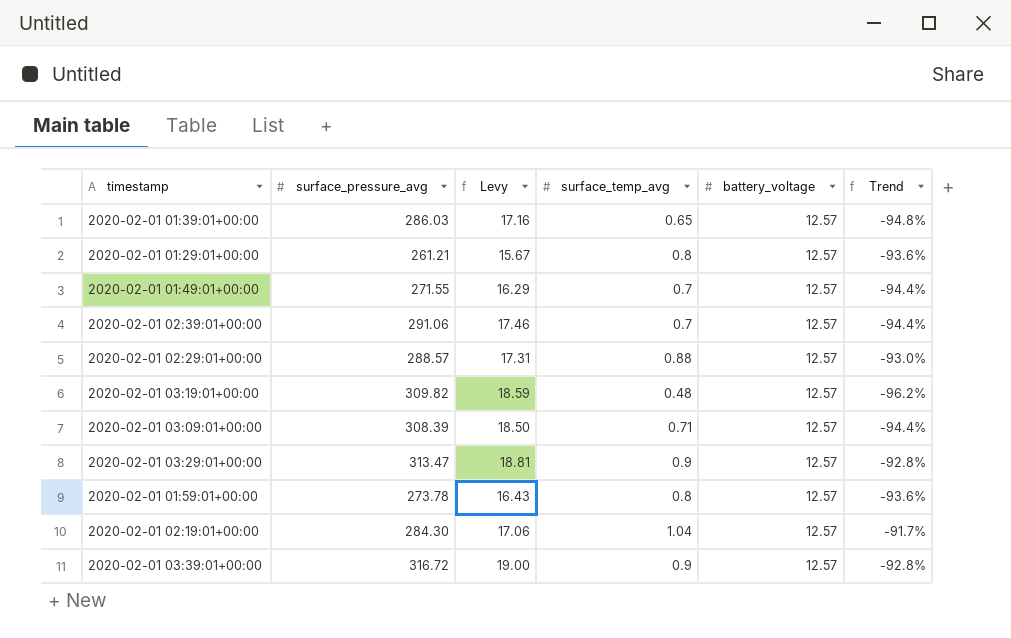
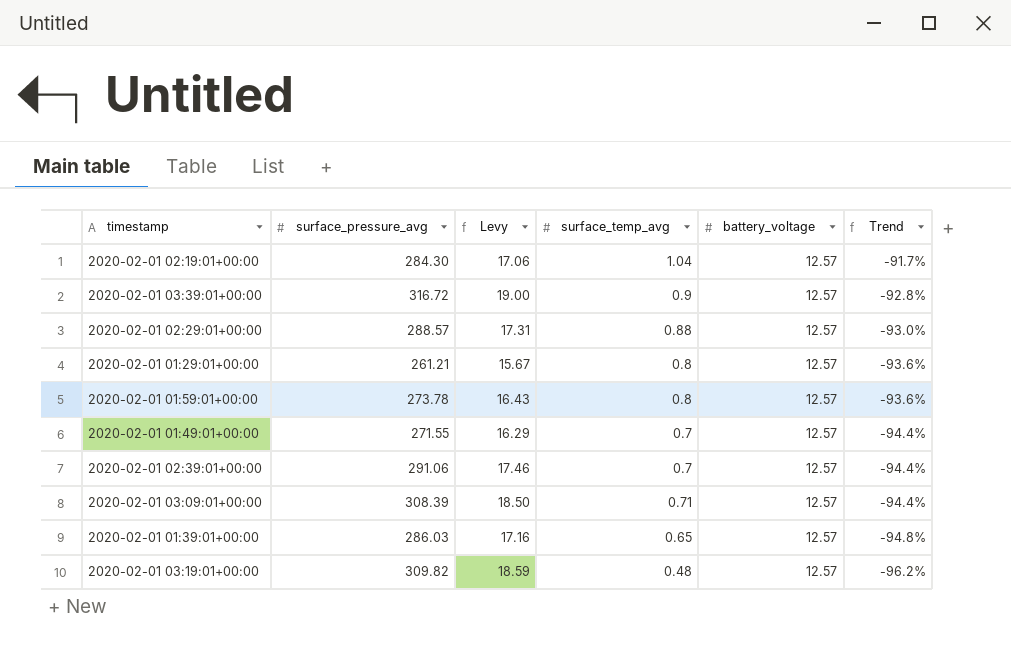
row order: none -> Trend descending
row 2020-02-01 03:29:01+00:00: 313.47 | 18.81 | 0.9 | 12.57 | -92.8% -> none

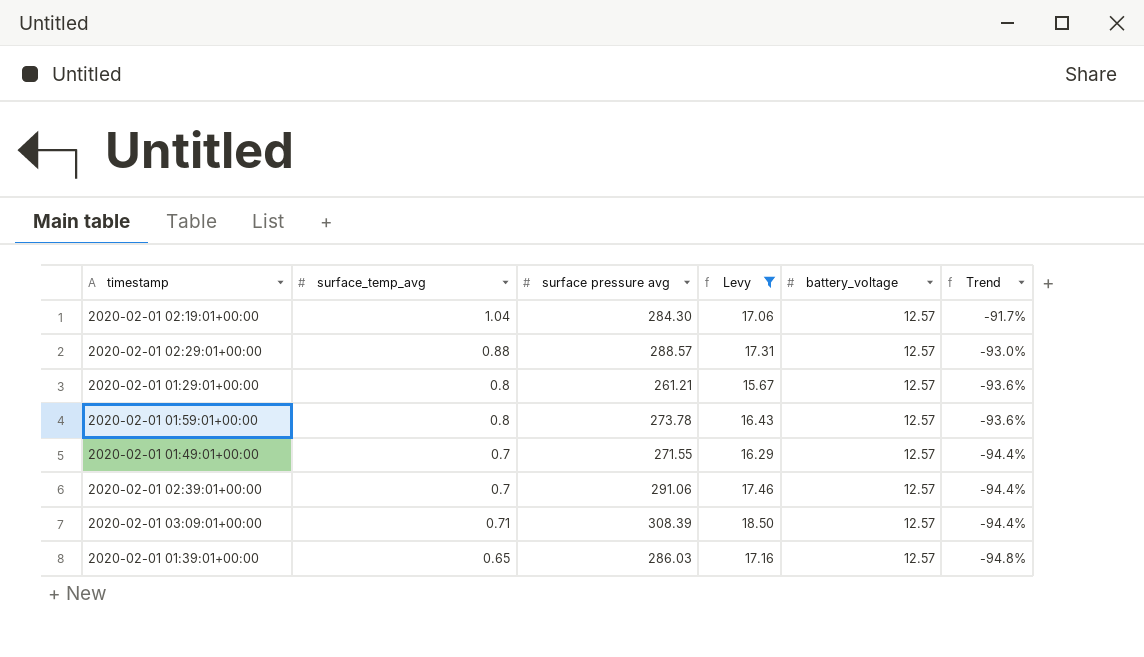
filter: none -> Levy <= 18.50
column surface_temp_avg | position: 4 -> 2
column name: surface_pressure_avg -> surface pressure avg

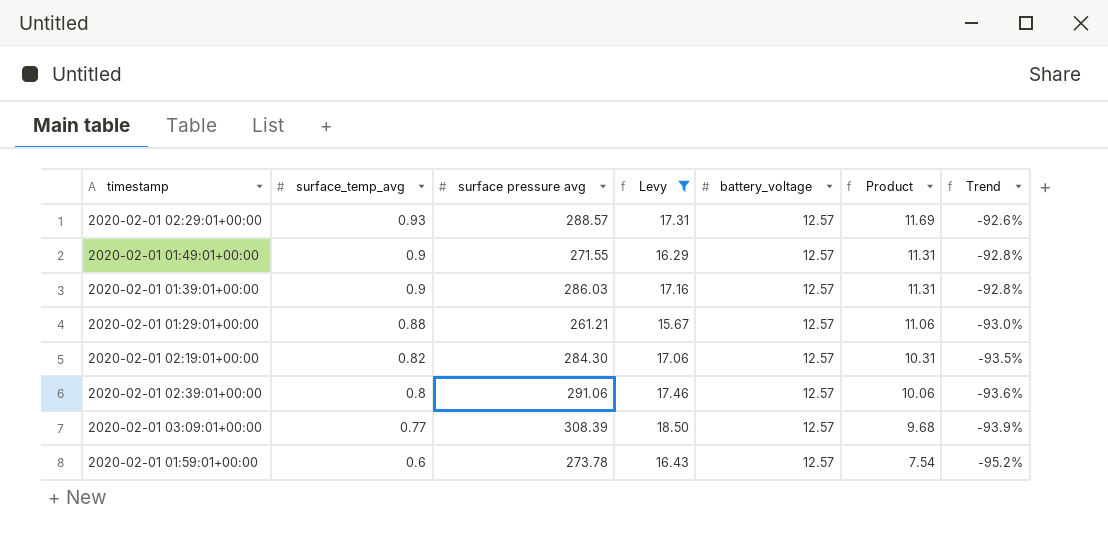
row order: Trend descending -> surface_temp_avg descending
column Product | formula: none -> [surface_temp_avg] * [battery_voltage]
2020-02-01 02:29:01+00:00 | surface_temp_avg: 0.88 -> 0.93
2020-02-01 02:29:01+00:00 | Trend: -93.0% -> -92.6%
2020-02-01 01:49:01+00:00 | surface_temp_avg: 0.7 -> 0.9
2020-02-01 01:49:01+00:00 | Trend: -94.4% -> -92.8%
2020-02-01 01:39:01+00:00 | surface_temp_avg: 0.65 -> 0.9
2020-02-01 01:39:01+00:00 | Trend: -94.8% -> -92.8%
2020-02-01 01:29:01+00:00 | surface_temp_avg: 0.8 -> 0.88
2020-02-01 01:29:01+00:00 | Trend: -93.6% -> -93.0%
2020-02-01 02:19:01+00:00 | surface_temp_avg: 1.04 -> 0.82
2020-02-01 02:19:01+00:00 | Trend: -91.7% -> -93.5%
2020-02-01 02:39:01+00:00 | surface_temp_avg: 0.7 -> 0.8
2020-02-01 02:39:01+00:00 | Trend: -94.4% -> -93.6%
2020-02-01 03:09:01+00:00 | surface_temp_avg: 0.71 -> 0.77
2020-02-01 03:09:01+00:00 | Trend: -94.4% -> -93.9%
2020-02-01 01:59:01+00:00 | surface_temp_avg: 0.8 -> 0.6
2020-02-01 01:59:01+00:00 | Trend: -93.6% -> -95.2%

